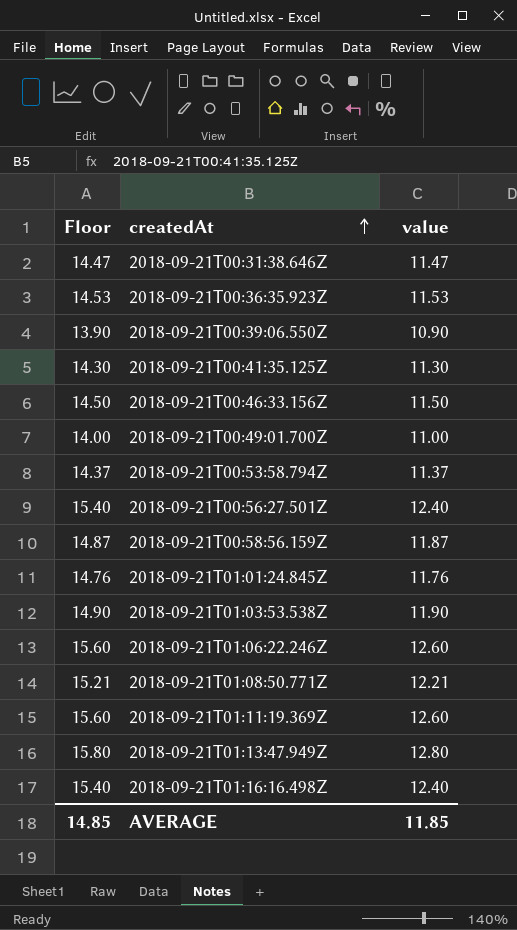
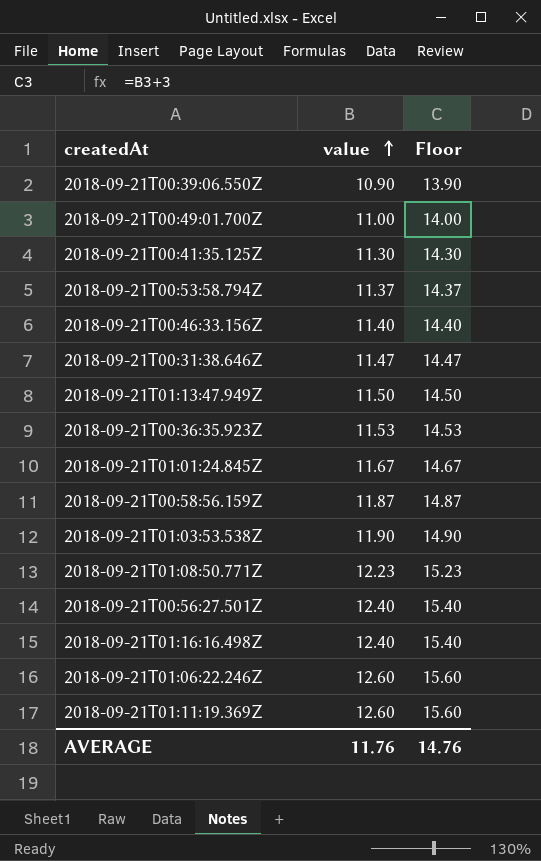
row order: createdAt ascending -> value ascending
column Floor | position: 1 -> 3
2018-09-21T00:46:33.156Z | value: 11.50 -> 11.40
2018-09-21T00:46:33.156Z | Floor: 14.50 -> 14.40
2018-09-21T01:13:47.949Z | value: 12.80 -> 11.50
2018-09-21T01:13:47.949Z | Floor: 15.80 -> 14.50
2018-09-21T01:01:24.845Z | value: 11.76 -> 11.67
2018-09-21T01:01:24.845Z | Floor: 14.76 -> 14.67
2018-09-21T01:08:50.771Z | value: 12.21 -> 12.23
2018-09-21T01:08:50.771Z | Floor: 15.21 -> 15.23
AVERAGE | value: 11.85 -> 11.76
AVERAGE | Floor: 14.85 -> 14.76

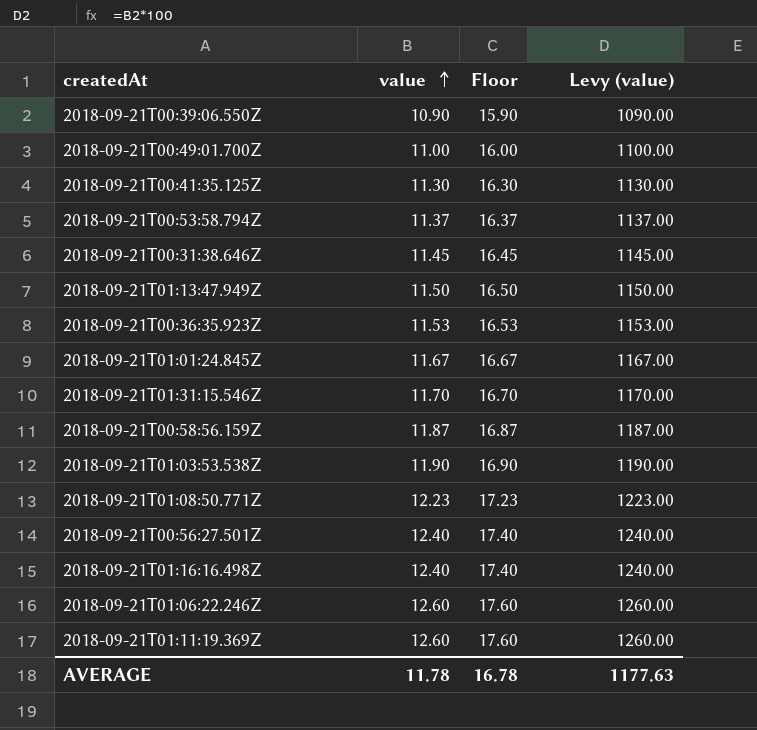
column Floor | formula: [value] + 3 -> [value] + 5
column Levy (value) | formula: none -> [value] * 100
row 2018-09-21T00:46:33.156Z: 11.40 | 14.40 -> none
2018-09-21T00:31:38.646Z | value: 11.47 -> 11.45
row 2018-09-21T01:31:15.546Z: none -> 11.70 | 16.70 | 1170.00
AVERAGE | value: 11.76 -> 11.78
AVERAGE | Floor: 14.76 -> 16.78

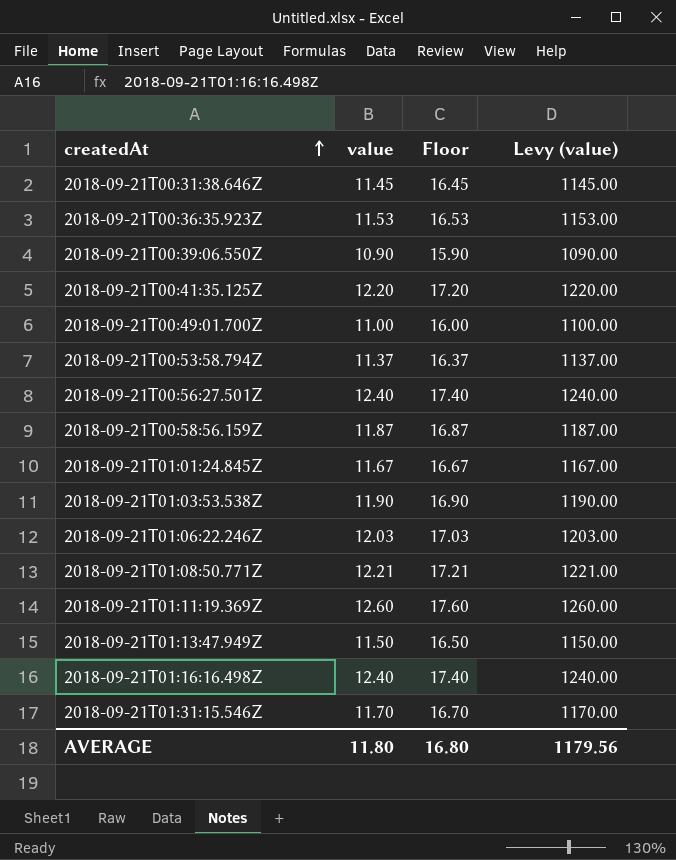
row order: value ascending -> createdAt ascending
2018-09-21T00:41:35.125Z | value: 11.30 -> 12.20
2018-09-21T00:41:35.125Z | Floor: 16.30 -> 17.20
2018-09-21T00:41:35.125Z | Levy (value): 1130.00 -> 1220.00
2018-09-21T01:06:22.246Z | value: 12.60 -> 12.03
2018-09-21T01:06:22.246Z | Floor: 17.60 -> 17.03
2018-09-21T01:06:22.246Z | Levy (value): 1260.00 -> 1203.00
2018-09-21T01:08:50.771Z | value: 12.23 -> 12.21
2018-09-21T01:08:50.771Z | Floor: 17.23 -> 17.21
2018-09-21T01:08:50.771Z | Levy (value): 1223.00 -> 1221.00
AVERAGE | value: 11.78 -> 11.80
AVERAGE | Floor: 16.78 -> 16.80
AVERAGE | Levy (value): 1177.63 -> 1179.56

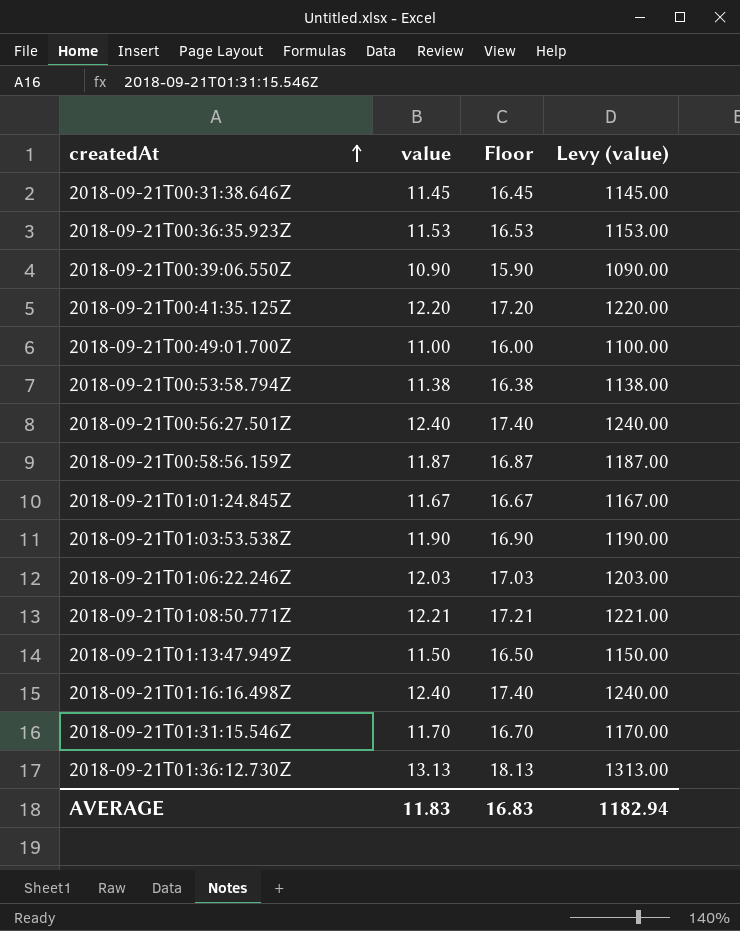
row 2018-09-21T01:11:19.369Z: 12.60 | 17.60 | 1260.00 -> none
2018-09-21T00:53:58.794Z | value: 11.37 -> 11.38
2018-09-21T00:53:58.794Z | Floor: 16.37 -> 16.38
2018-09-21T00:53:58.794Z | Levy (value): 1137.00 -> 1138.00
row 2018-09-21T01:36:12.730Z: none -> 13.13 | 18.13 | 1313.00
AVERAGE | value: 11.80 -> 11.83
AVERAGE | Floor: 16.80 -> 16.83
AVERAGE | Levy (value): 1179.56 -> 1182.94

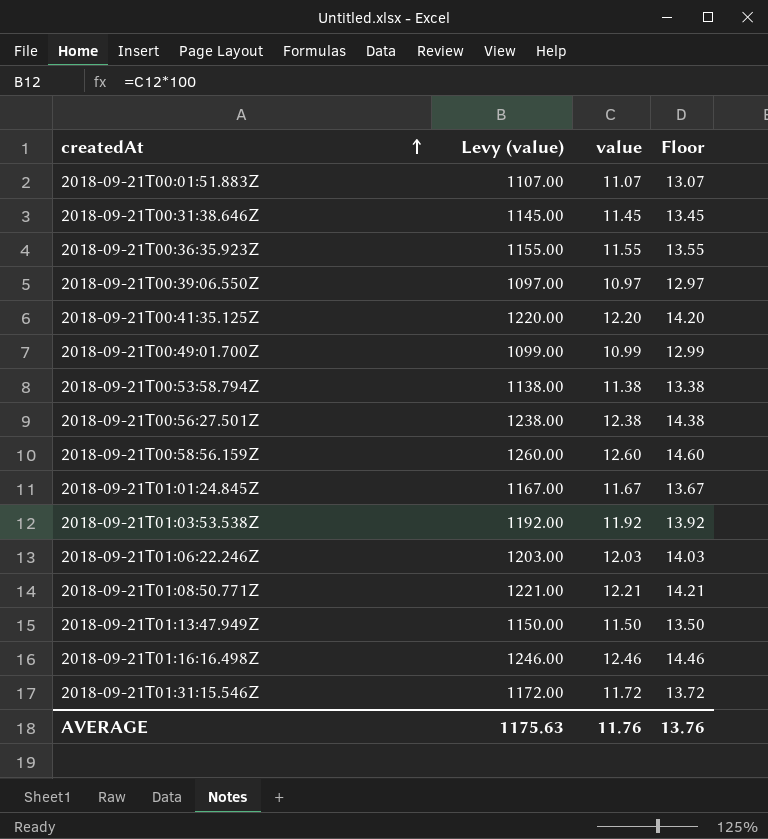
column Levy (value) | position: 4 -> 2
column Floor | formula: [value] + 5 -> [value] + 2
row 2018-09-21T01:36:12.730Z: 13.13 | 18.13 | 1313.00 -> none
row 2018-09-21T00:01:51.883Z: none -> 1107.00 | 11.07 | 13.07
2018-09-21T00:36:35.923Z | Levy (value): 1153.00 -> 1155.00
2018-09-21T00:36:35.923Z | value: 11.53 -> 11.55
2018-09-21T00:39:06.550Z | Levy (value): 1090.00 -> 1097.00
2018-09-21T00:39:06.550Z | value: 10.90 -> 10.97
2018-09-21T00:49:01.700Z | Levy (value): 1100.00 -> 1099.00
2018-09-21T00:49:01.700Z | value: 11.00 -> 10.99
2018-09-21T00:56:27.501Z | Levy (value): 1240.00 -> 1238.00
2018-09-21T00:56:27.501Z | value: 12.40 -> 12.38
2018-09-21T00:58:56.159Z | Levy (value): 1187.00 -> 1260.00
2018-09-21T00:58:56.159Z | value: 11.87 -> 12.60
2018-09-21T01:03:53.538Z | Levy (value): 1190.00 -> 1192.00
2018-09-21T01:03:53.538Z | value: 11.90 -> 11.92
2018-09-21T01:16:16.498Z | Levy (value): 1240.00 -> 1246.00
2018-09-21T01:16:16.498Z | value: 12.40 -> 12.46
2018-09-21T01:31:15.546Z | Levy (value): 1170.00 -> 1172.00
2018-09-21T01:31:15.546Z | value: 11.70 -> 11.72
AVERAGE | Levy (value): 1182.94 -> 1175.63
AVERAGE | value: 11.83 -> 11.76
AVERAGE | Floor: 16.83 -> 13.76

